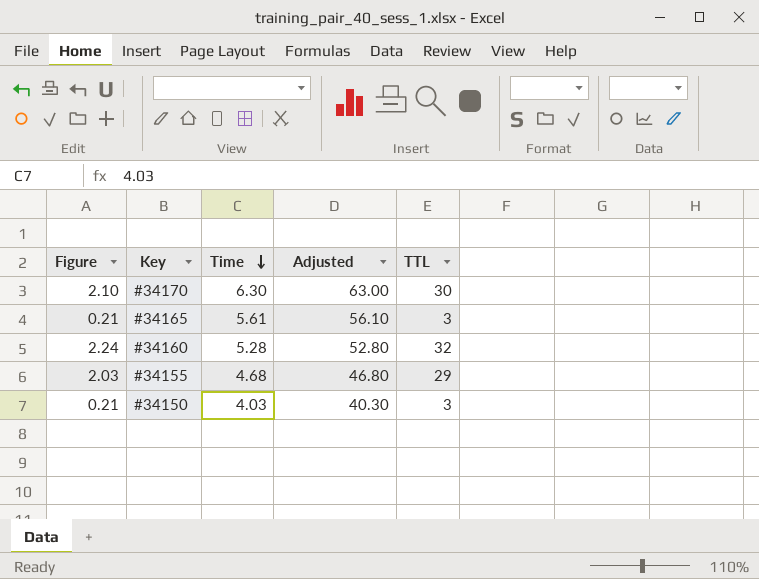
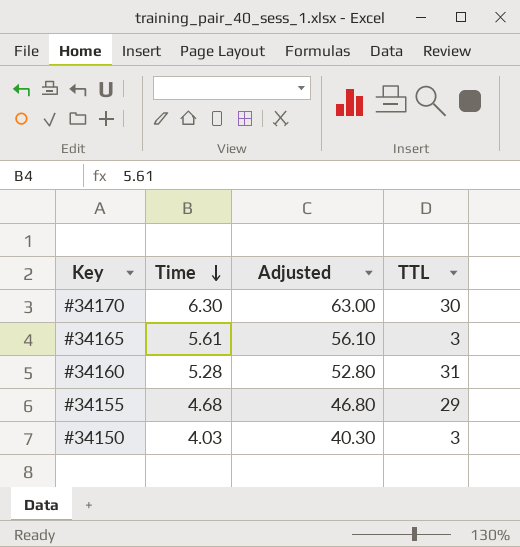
column Figure | formula: [TTL] * 0.07 -> none
#34160 | TTL: 32 -> 31

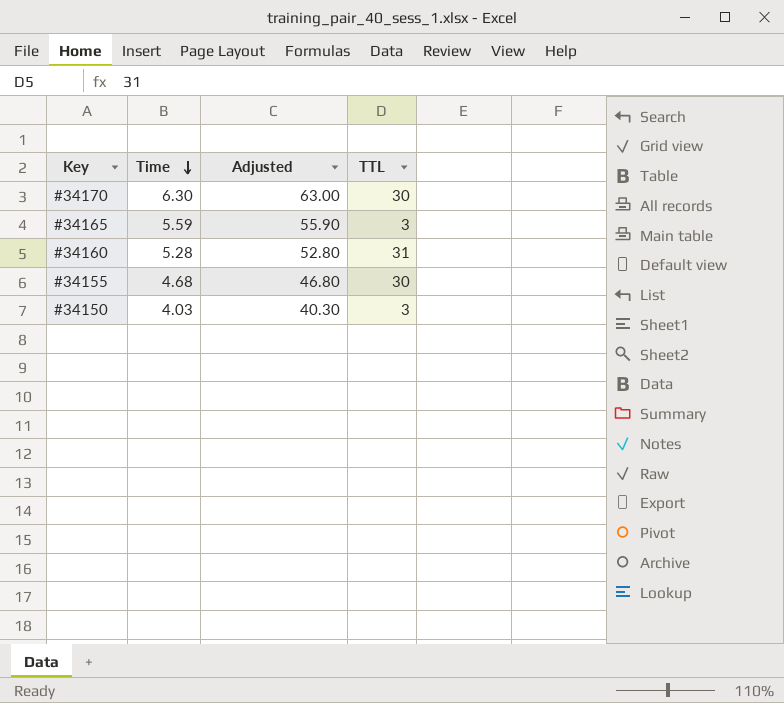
#34165 | Time: 5.61 -> 5.59
#34165 | Adjusted: 56.10 -> 55.90
#34155 | TTL: 29 -> 30

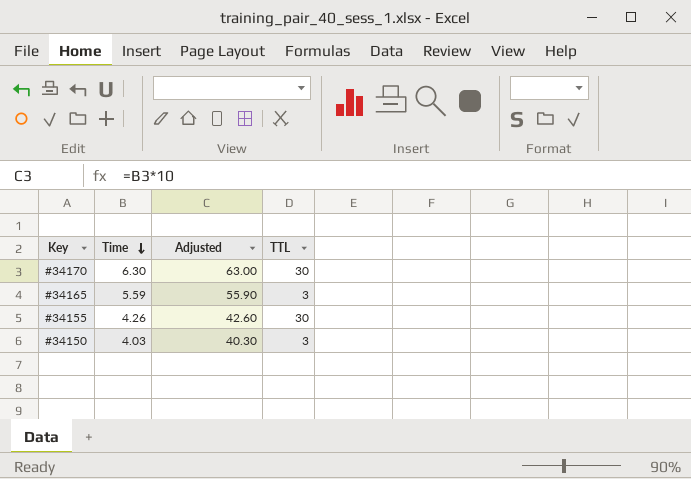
row #34160: 5.28 | 52.80 | 31 -> none
#34155 | Time: 4.68 -> 4.26
#34155 | Adjusted: 46.80 -> 42.60

